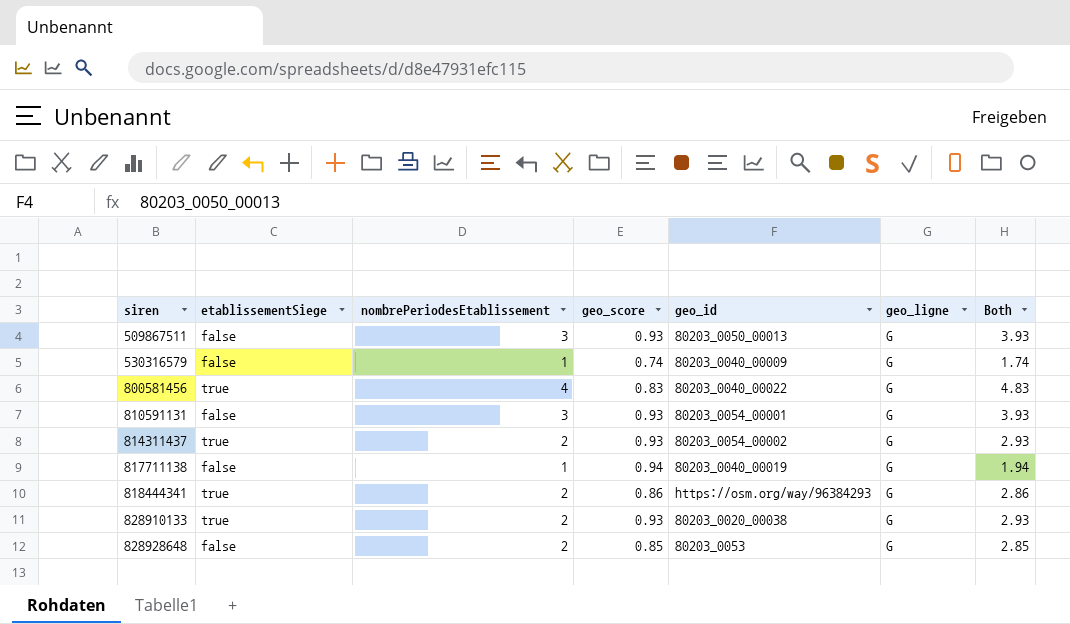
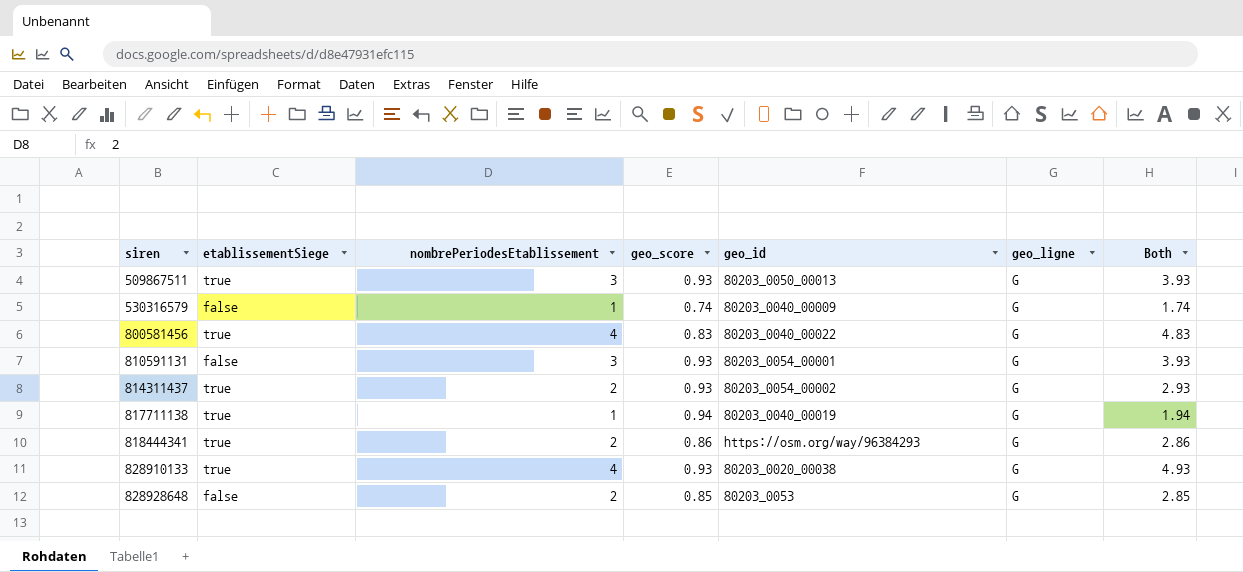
509867511 | etablissementSiege: false -> true
817711138 | etablissementSiege: false -> true
828910133 | nombrePeriodesEtablissement: 2 -> 4
828910133 | Both: 2.93 -> 4.93

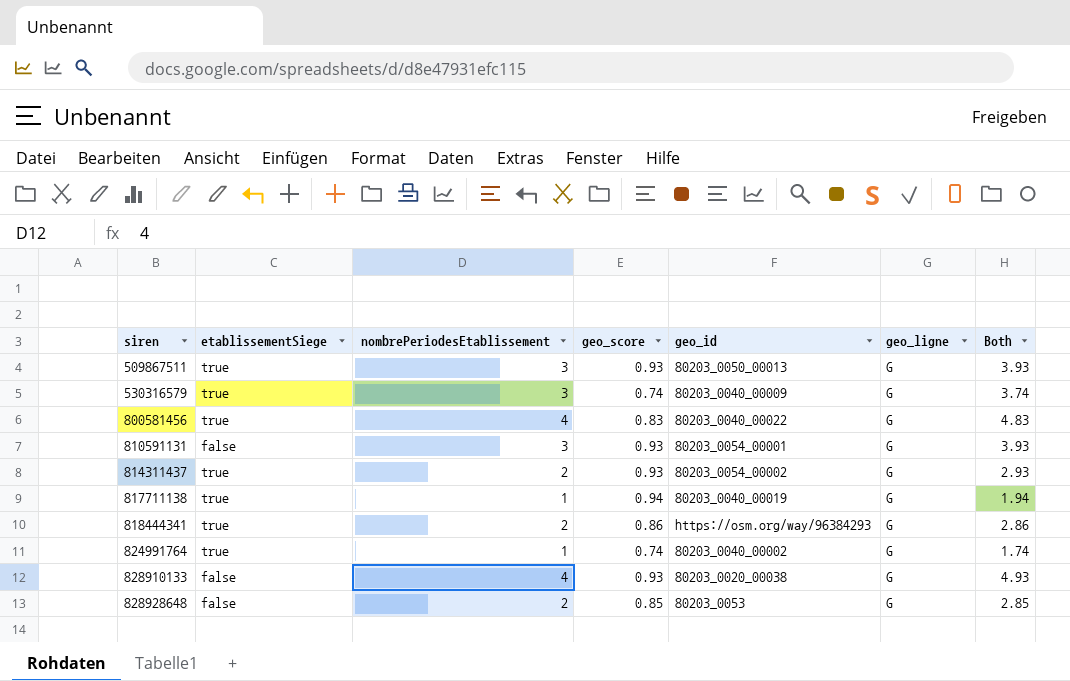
530316579 | etablissementSiege: false -> true
530316579 | nombrePeriodesEtablissement: 1 -> 3
530316579 | Both: 1.74 -> 3.74
row 824991764: none -> true | 1 | 0.74 | 80203_0040_00002 | G | 1.74
828910133 | etablissementSiege: true -> false

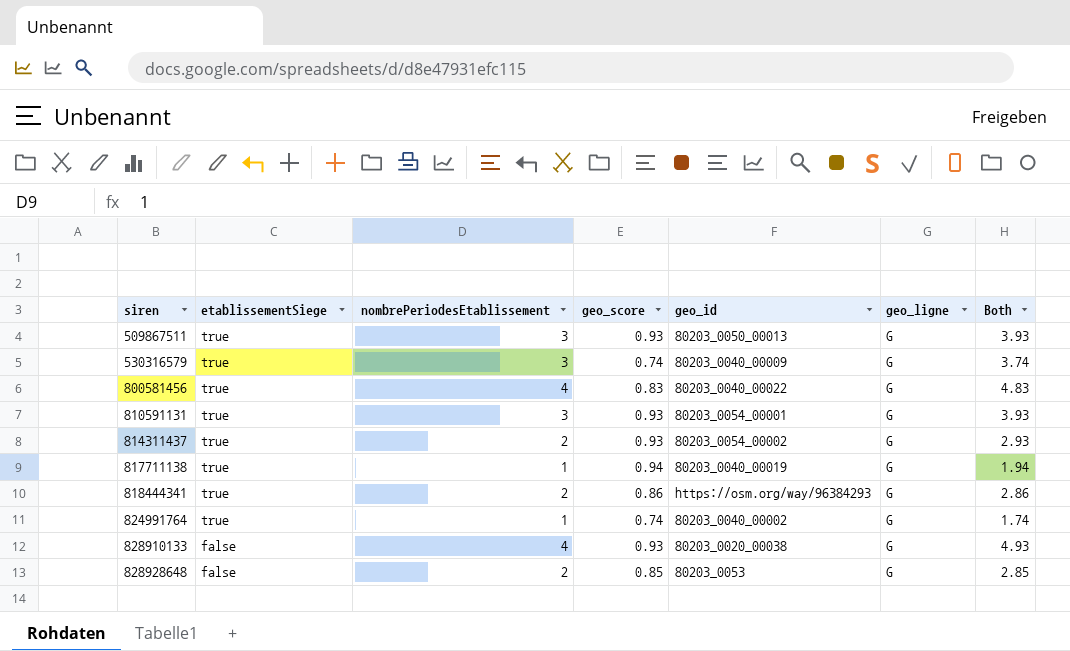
810591131 | etablissementSiege: false -> true

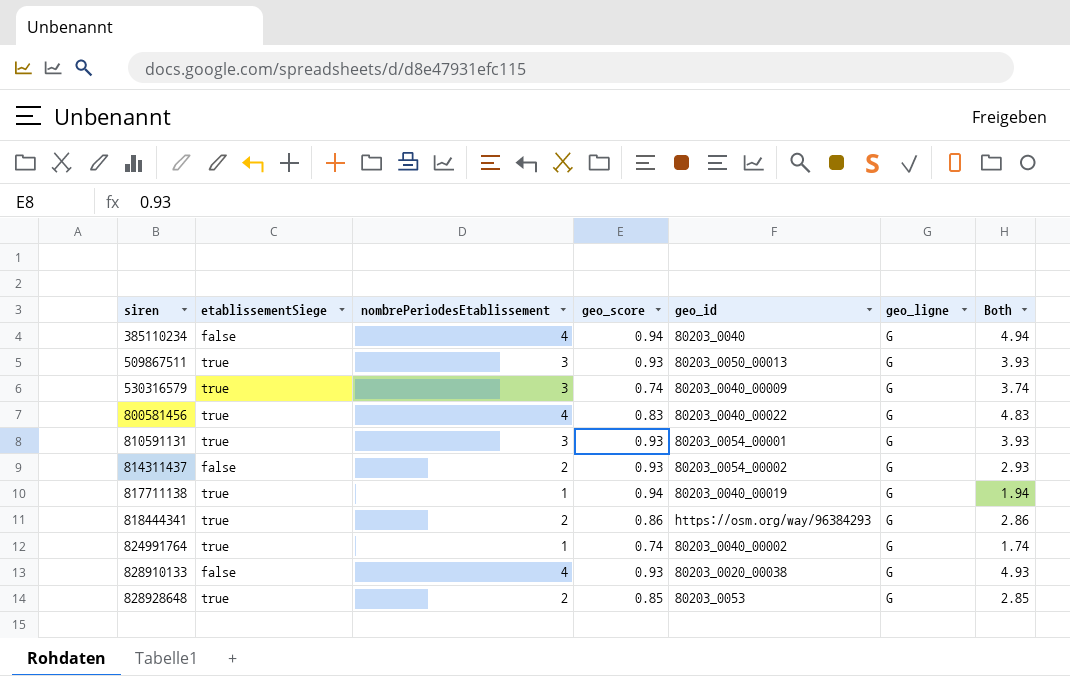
row 385110234: none -> false | 4 | 0.94 | 80203_0040 | G | 4.94
814311437 | etablissementSiege: true -> false
828928648 | etablissementSiege: false -> true

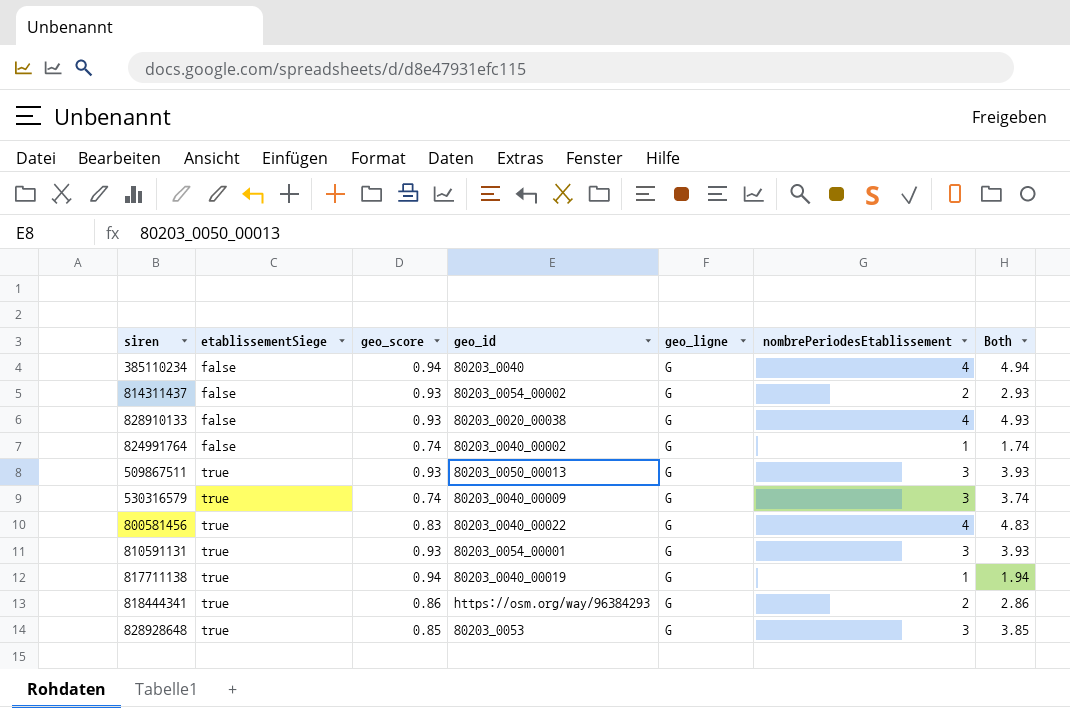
row order: siren ascending -> etablissementSiege ascending
column nombrePeriodesEtablissement | position: 3 -> 6
824991764 | etablissementSiege: true -> false
828928648 | nombrePeriodesEtablissement: 2 -> 3
828928648 | Both: 2.85 -> 3.85

